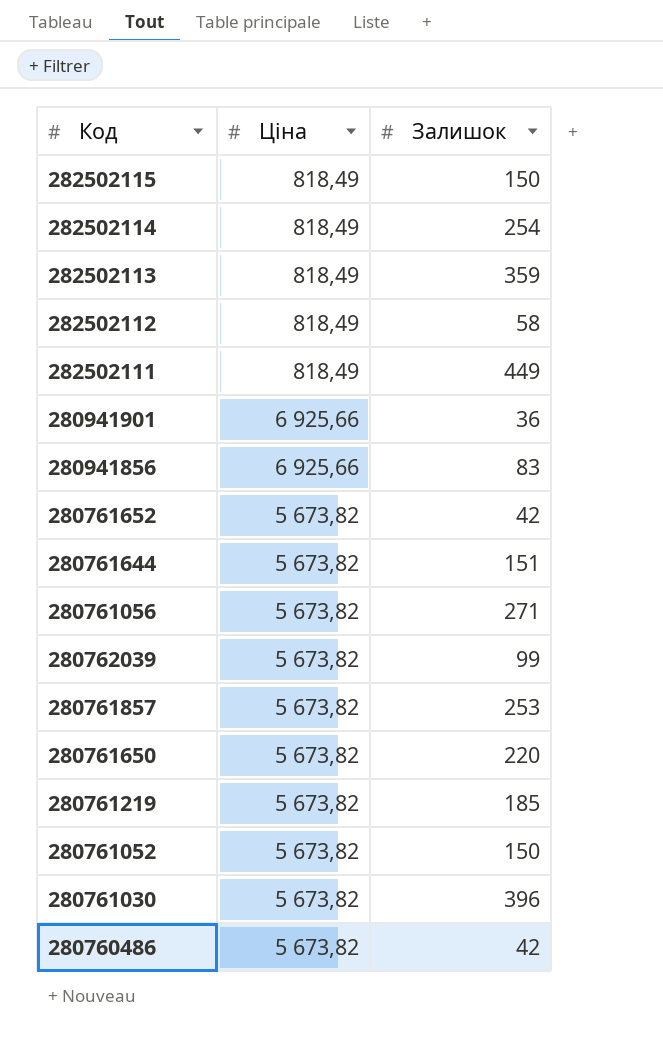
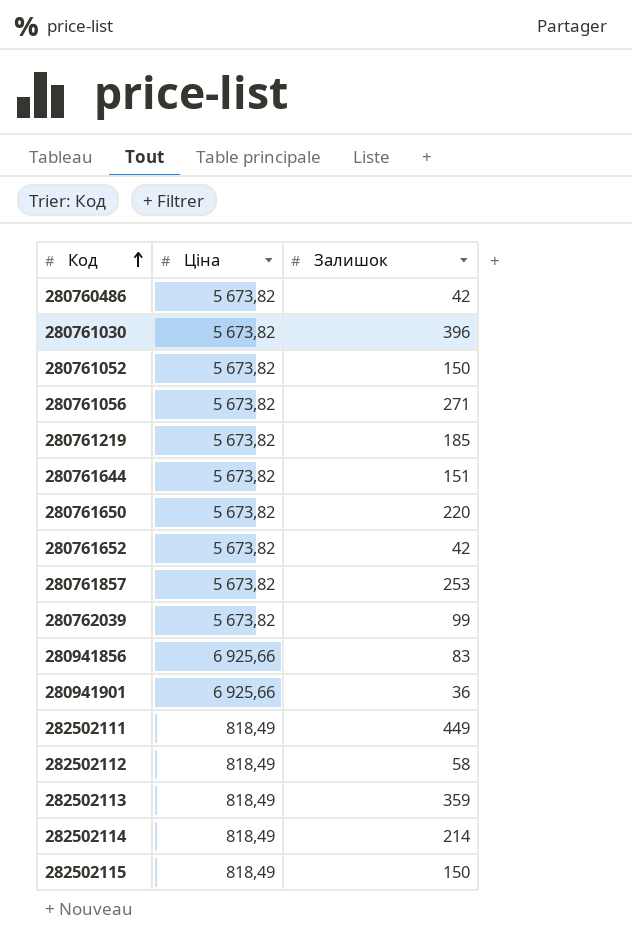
row order: none -> Код ascending
282502114 | Залишок: 254 -> 214

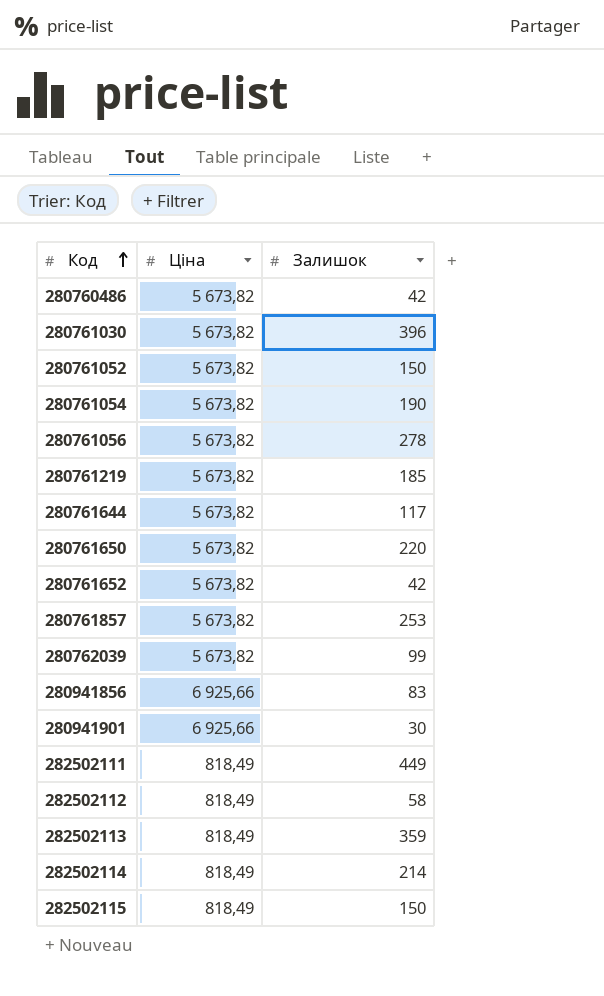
row 280761054: none -> 5 673,82 | 190
280761056 | Залишок: 271 -> 278
280761644 | Залишок: 151 -> 117
280941901 | Залишок: 36 -> 30

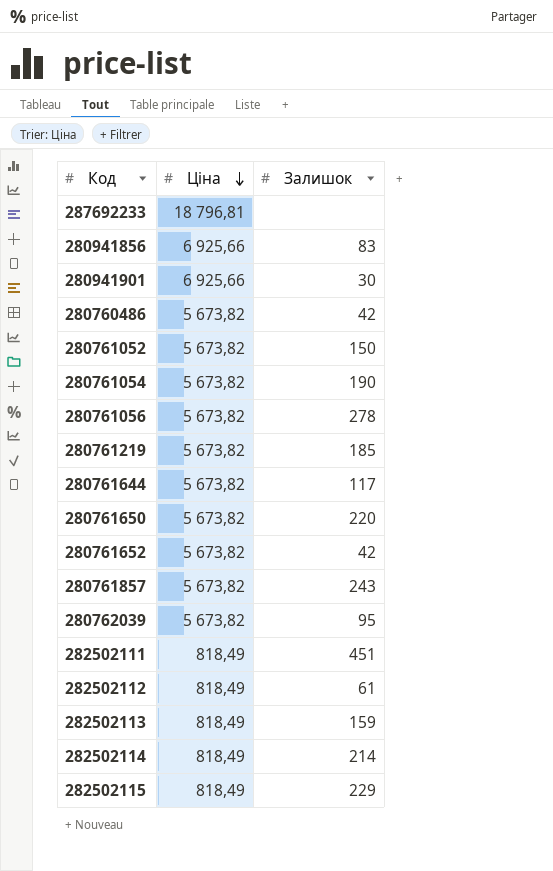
row order: Код ascending -> Ціна descending
row 280761030: 5 673,82 | 396 -> none
row 287692233: none -> 18 796,81 | none
280761857 | Залишок: 253 -> 243
280762039 | Залишок: 99 -> 95
282502111 | Залишок: 449 -> 451
282502112 | Залишок: 58 -> 61
282502113 | Залишок: 359 -> 159
282502115 | Залишок: 150 -> 229

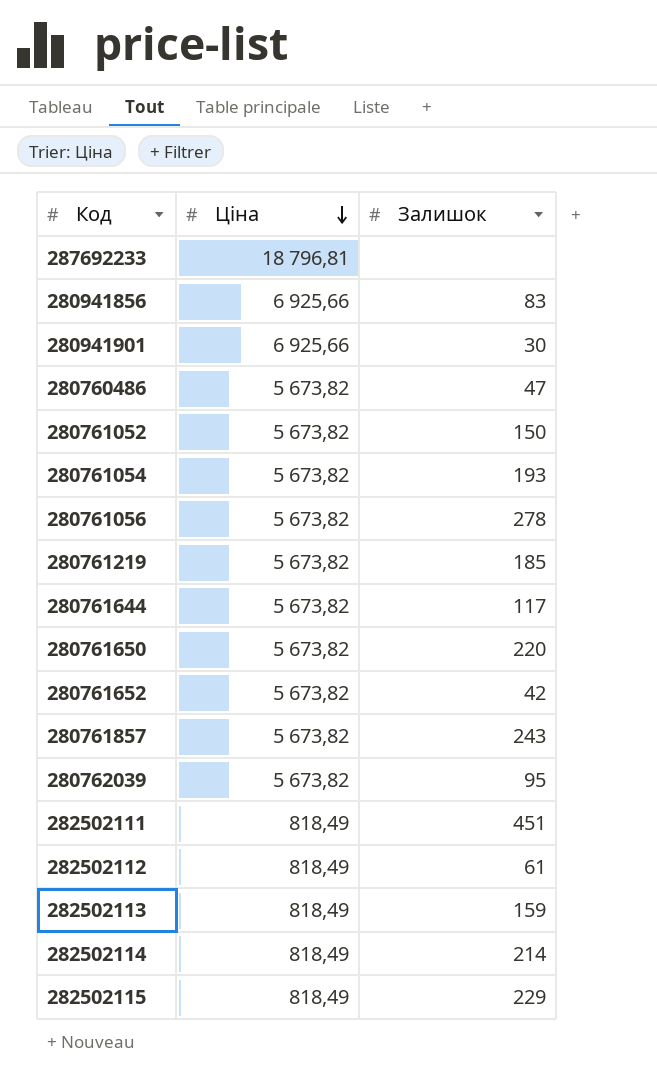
280760486 | Залишок: 42 -> 47
280761054 | Залишок: 190 -> 193

